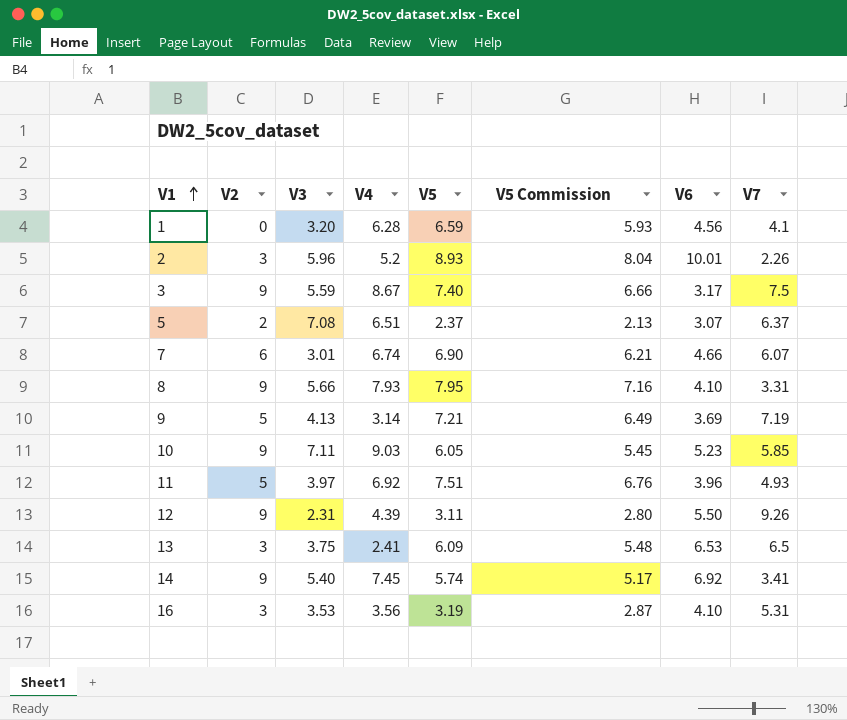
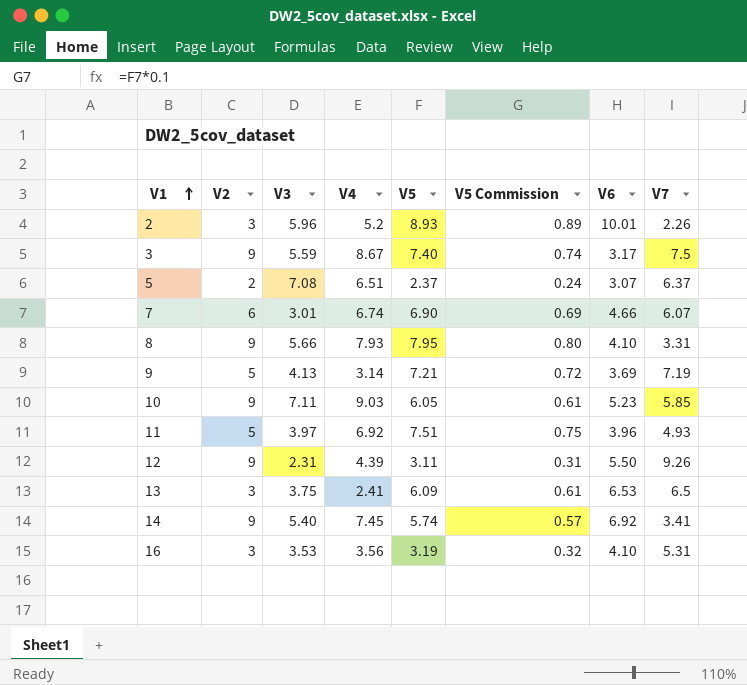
column V5 Commission | formula: [V5] * 0.9 -> [V5] * 0.1
row 1: 0 | 3.20 | 6.28 | 6.59 | 5.93 | 4.56 | 4.1 -> none

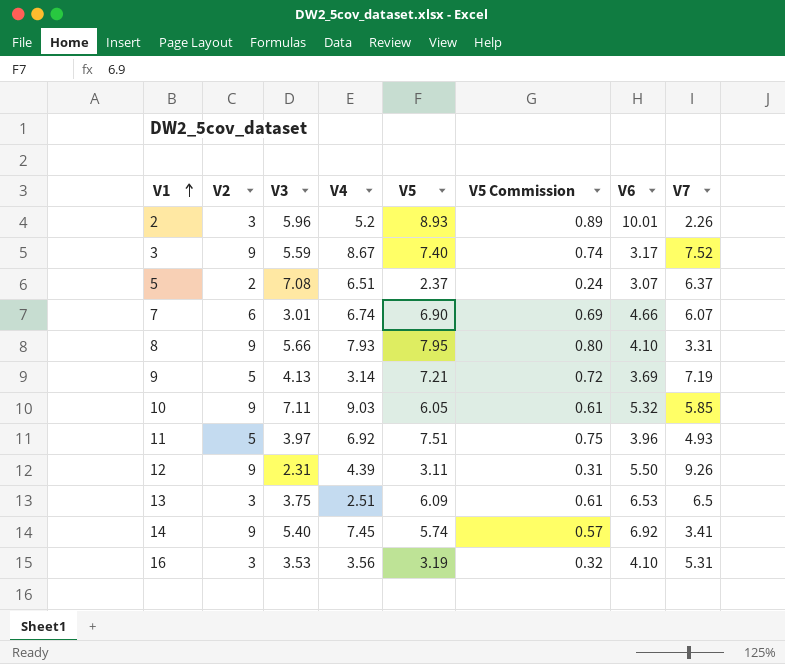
3 | V7: 7.5 -> 7.52
10 | V6: 5.23 -> 5.32
13 | V4: 2.41 -> 2.51

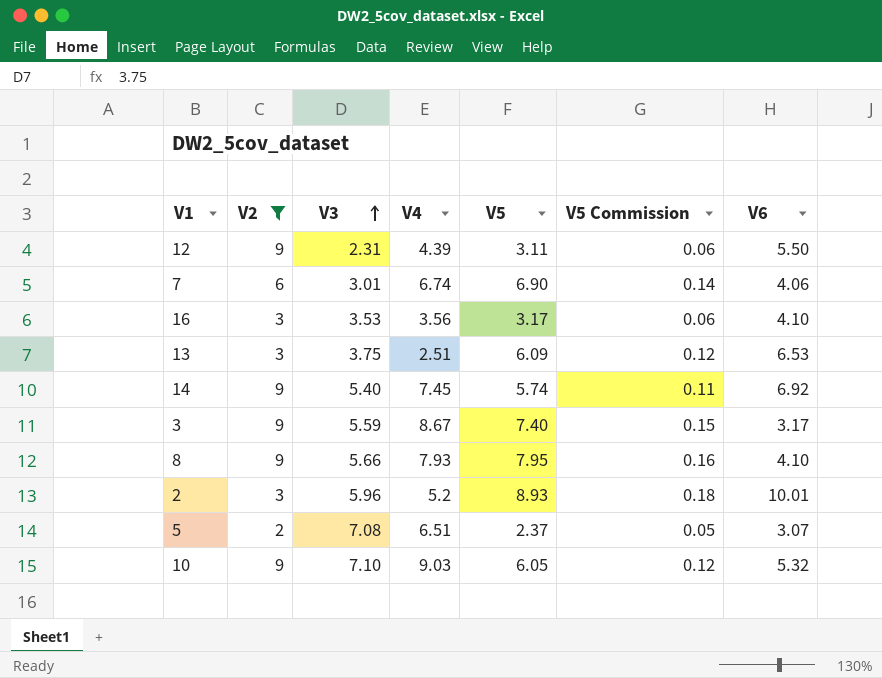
filter: none -> V2 != 5
row order: V1 ascending -> V3 ascending
column V7 | position: 8 -> none
column V5 Commission | formula: [V5] * 0.1 -> [V5] * 0.02
7 | V6: 4.66 -> 4.06
16 | V5: 3.19 -> 3.17
10 | V3: 7.11 -> 7.10

